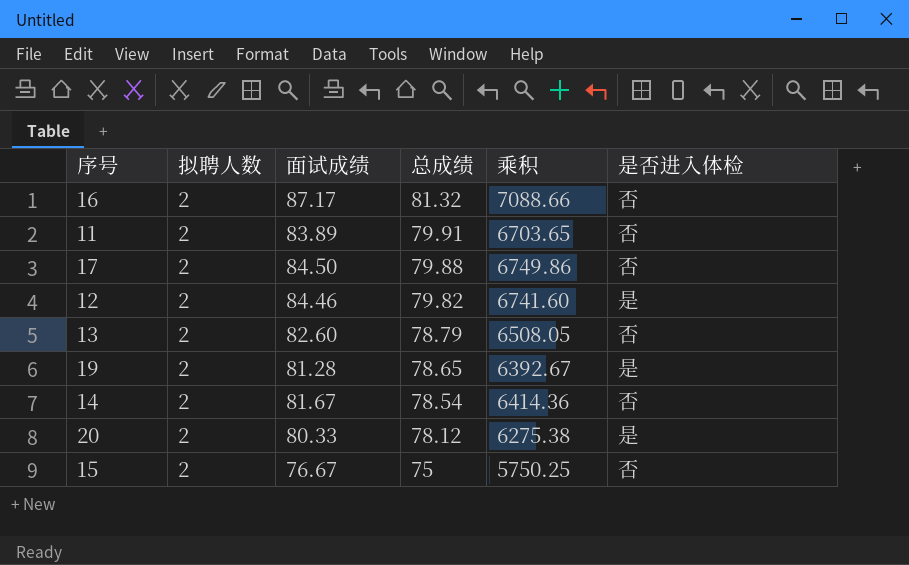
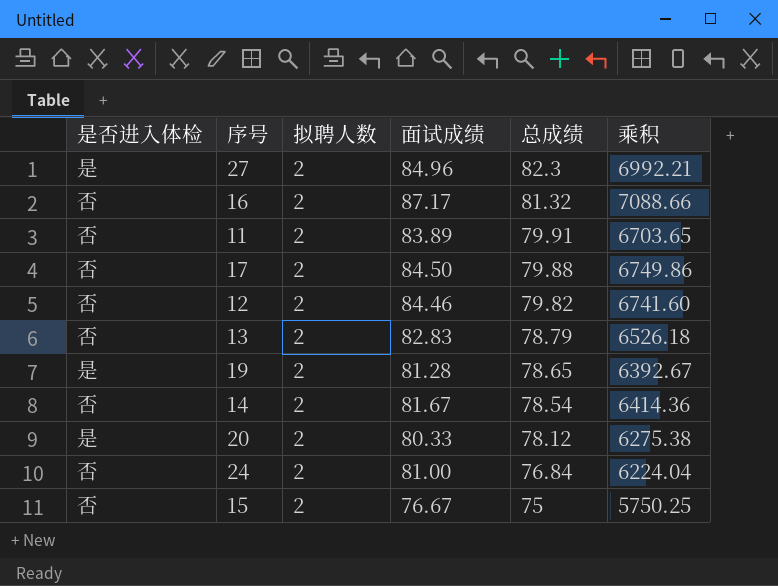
column 是否进入体检 | position: 6 -> 1
row 27: none -> 是 | 2 | 84.96 | 82.3 | 6992.21
12 | 是否进入体检: 是 -> 否
13 | 面试成绩: 82.60 -> 82.83
13 | 乘积: 6508.05 -> 6526.18
row 24: none -> 否 | 2 | 81.00 | 76.84 | 6224.04

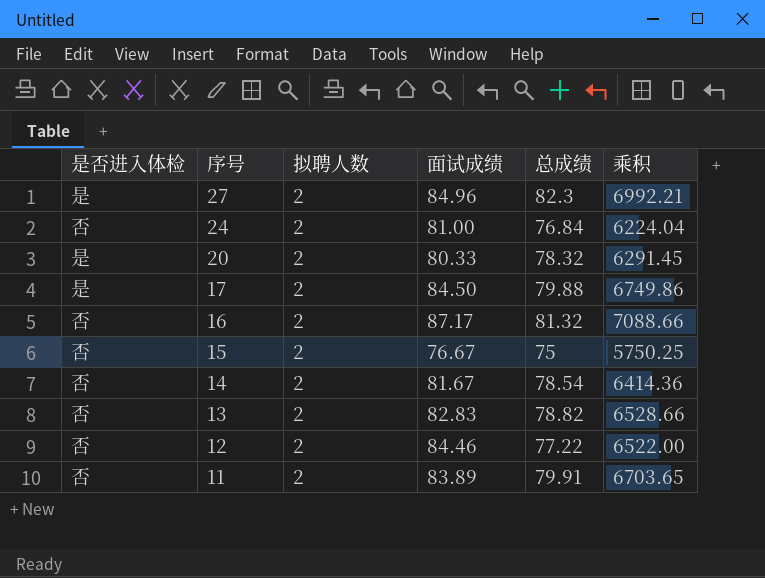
row order: 总成绩 descending -> 序号 descending
row 19: 是 | 2 | 81.28 | 78.65 | 6392.67 -> none
20 | 总成绩: 78.12 -> 78.32
20 | 乘积: 6275.38 -> 6291.45
17 | 是否进入体检: 否 -> 是
13 | 总成绩: 78.79 -> 78.82
13 | 乘积: 6526.18 -> 6528.66
12 | 总成绩: 79.82 -> 77.22
12 | 乘积: 6741.60 -> 6522.00

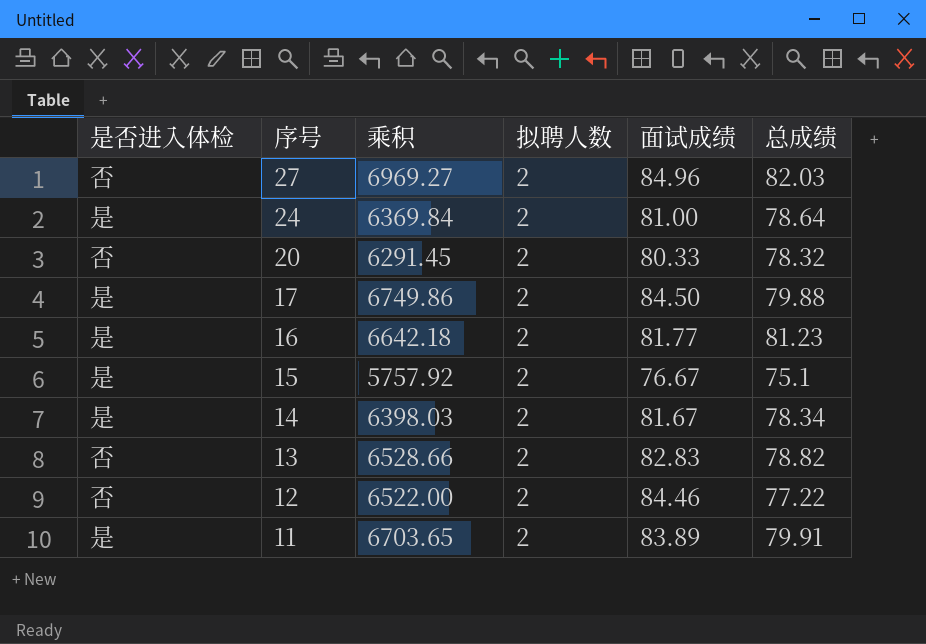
column 乘积 | position: 6 -> 3
27 | 是否进入体检: 是 -> 否
27 | 乘积: 6992.21 -> 6969.27
27 | 总成绩: 82.3 -> 82.03
24 | 是否进入体检: 否 -> 是
24 | 乘积: 6224.04 -> 6369.84
24 | 总成绩: 76.84 -> 78.64
20 | 是否进入体检: 是 -> 否
16 | 是否进入体检: 否 -> 是
16 | 乘积: 7088.66 -> 6642.18
16 | 面试成绩: 87.17 -> 81.77
16 | 总成绩: 81.32 -> 81.23
15 | 是否进入体检: 否 -> 是
15 | 乘积: 5750.25 -> 5757.92
15 | 总成绩: 75 -> 75.1
14 | 是否进入体检: 否 -> 是
14 | 乘积: 6414.36 -> 6398.03
14 | 总成绩: 78.54 -> 78.34
11 | 是否进入体检: 否 -> 是

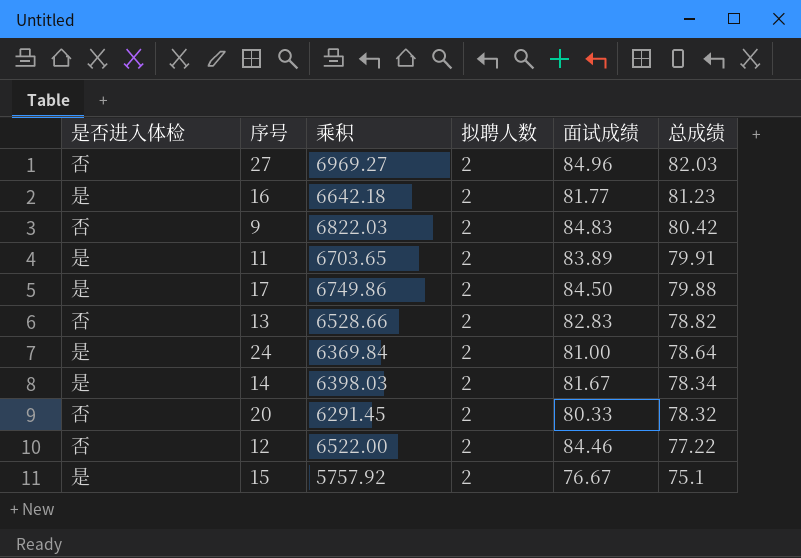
row order: 序号 descending -> 总成绩 descending
row 9: none -> 否 | 6822.03 | 2 | 84.83 | 80.42

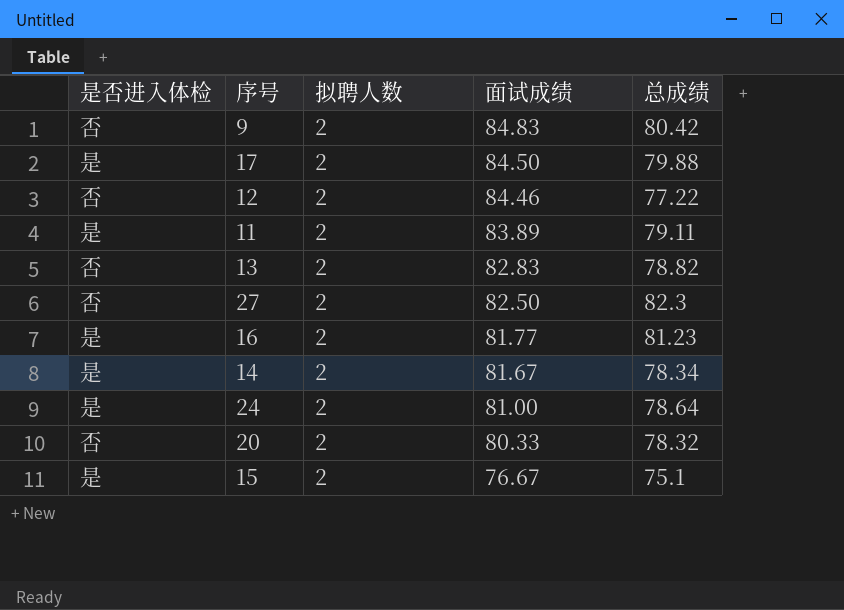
row order: 总成绩 descending -> 面试成绩 descending
column 乘积 | formula: [面试成绩] * [总成绩] -> none
11 | 总成绩: 79.91 -> 79.11
27 | 面试成绩: 84.96 -> 82.50
27 | 总成绩: 82.03 -> 82.3

